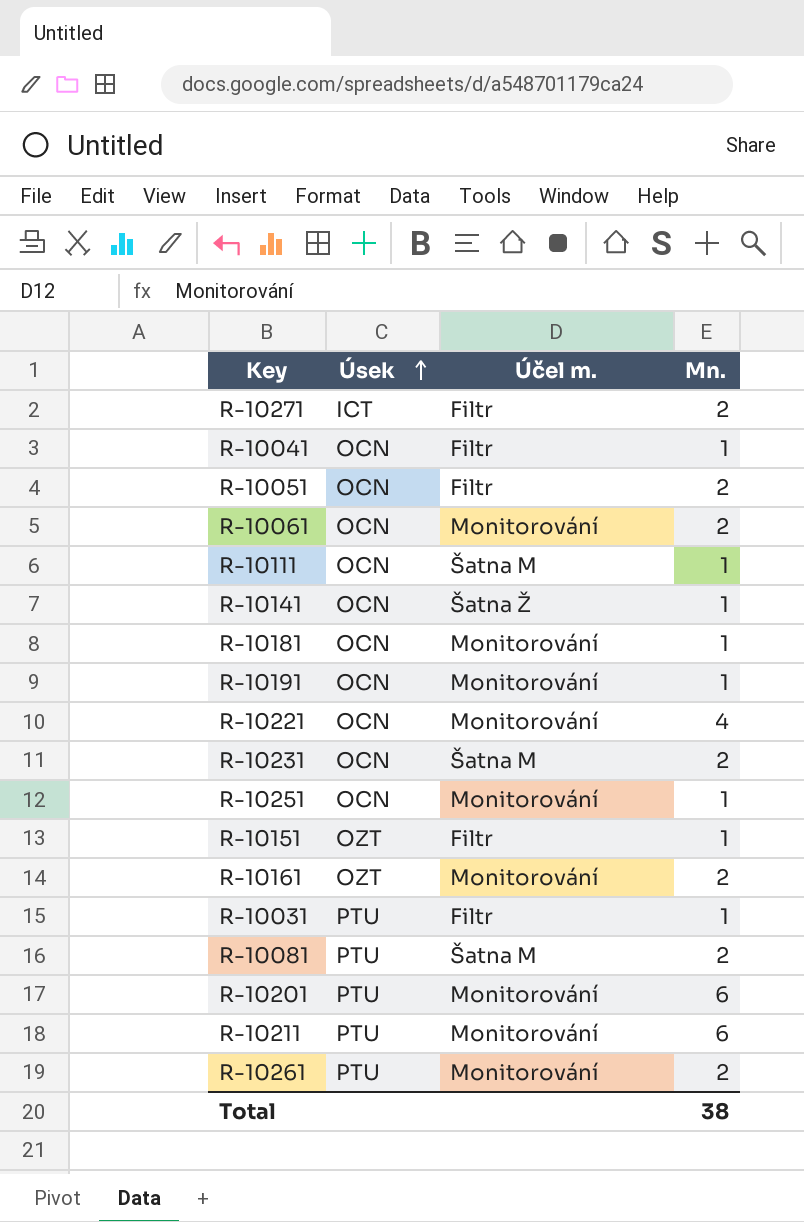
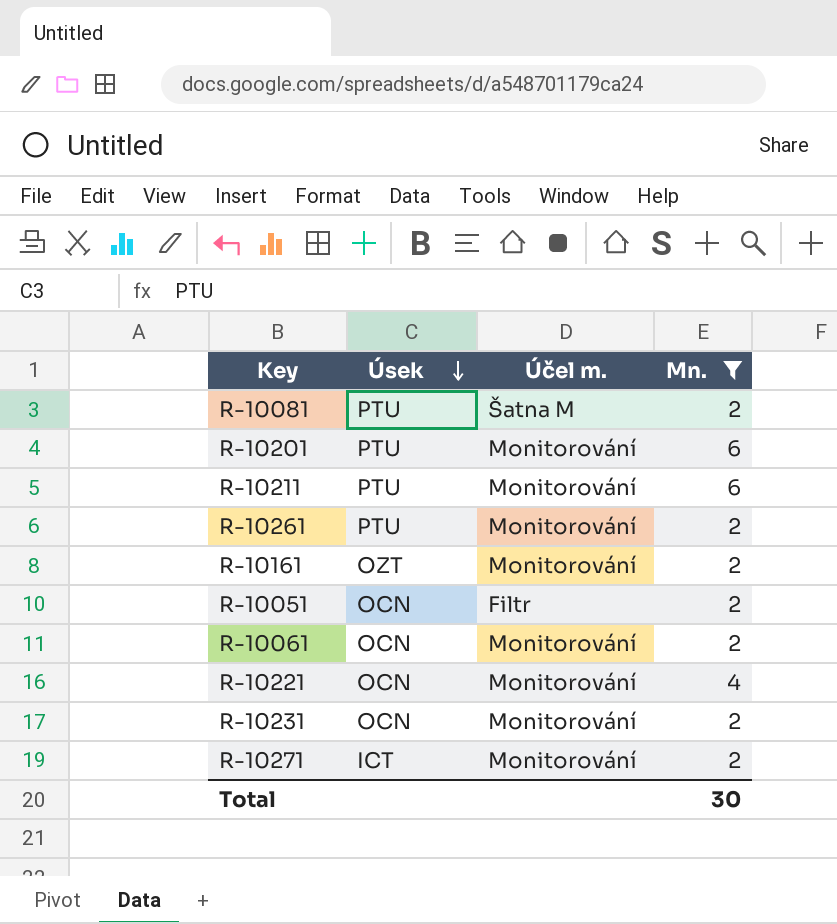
filter: none -> Mn. != 1
row order: Úsek ascending -> Úsek descending
R-10231 | Účel m.: Šatna M -> Monitorování
R-10271 | Účel m.: Filtr -> Monitorování
Total | Mn.: 38 -> 30

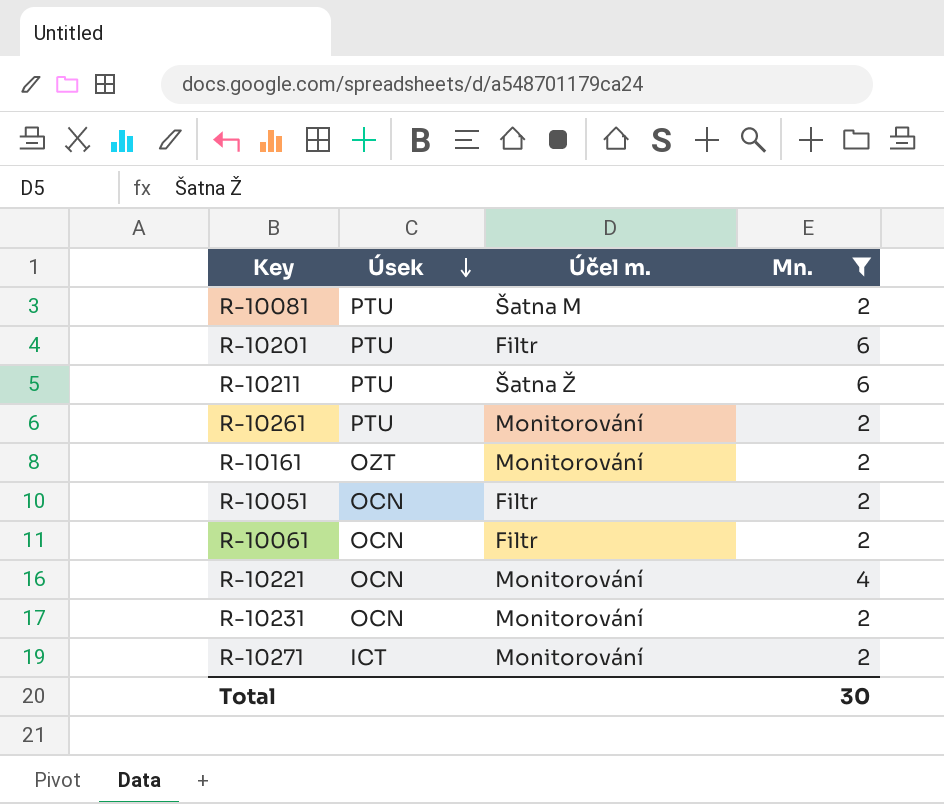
R-10201 | Účel m.: Monitorování -> Filtr
R-10211 | Účel m.: Monitorování -> Šatna Ž
R-10061 | Účel m.: Monitorování -> Filtr

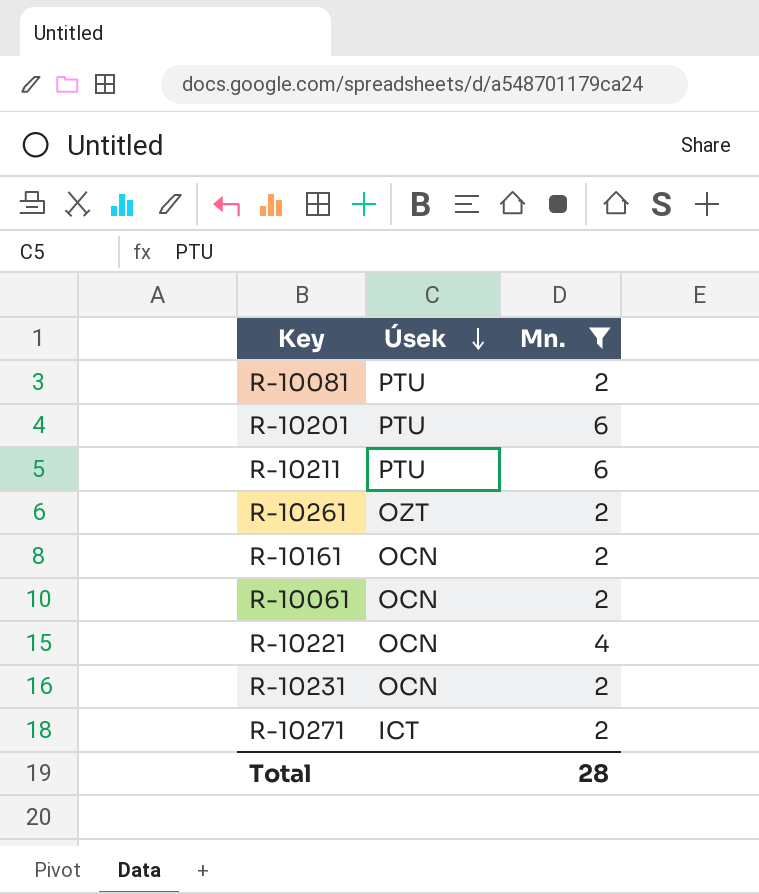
column Účel m. | position: 3 -> none
row R-10051: OCN | Filtr | 2 -> none
R-10261 | Úsek: PTU -> OZT
R-10161 | Úsek: OZT -> OCN
Total | Mn.: 30 -> 28

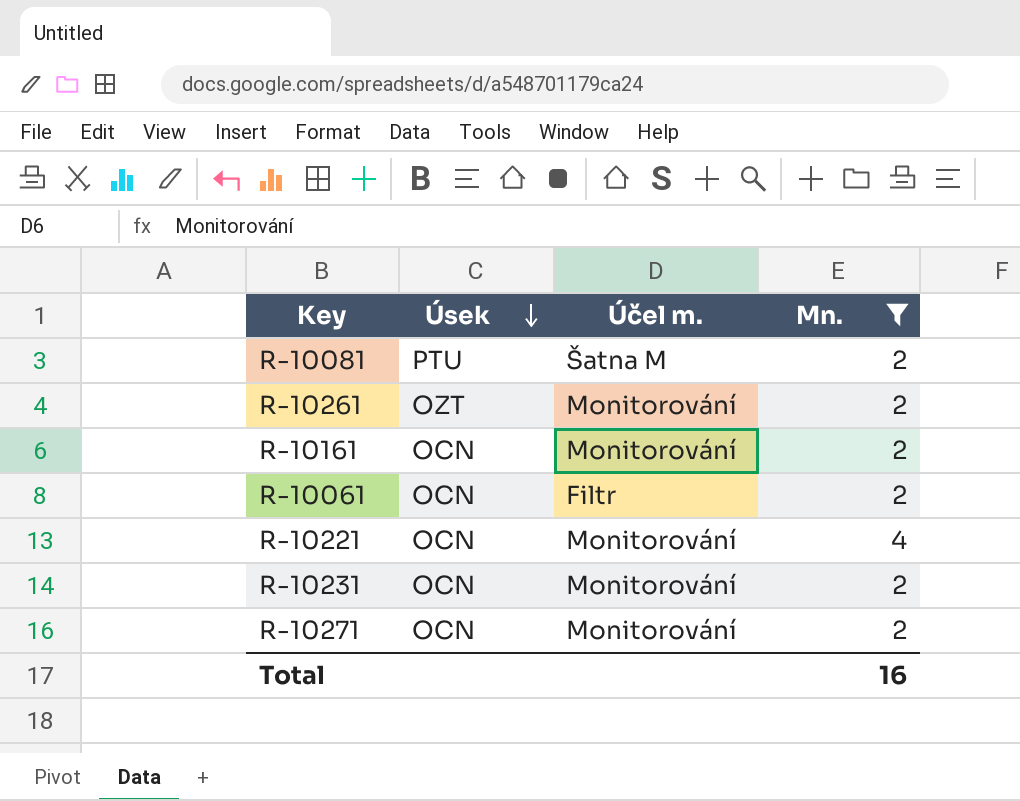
column Účel m. | position: none -> 3
row R-10201: PTU | 6 -> none
row R-10211: PTU | 6 -> none
R-10271 | Úsek: ICT -> OCN
Total | Mn.: 28 -> 16

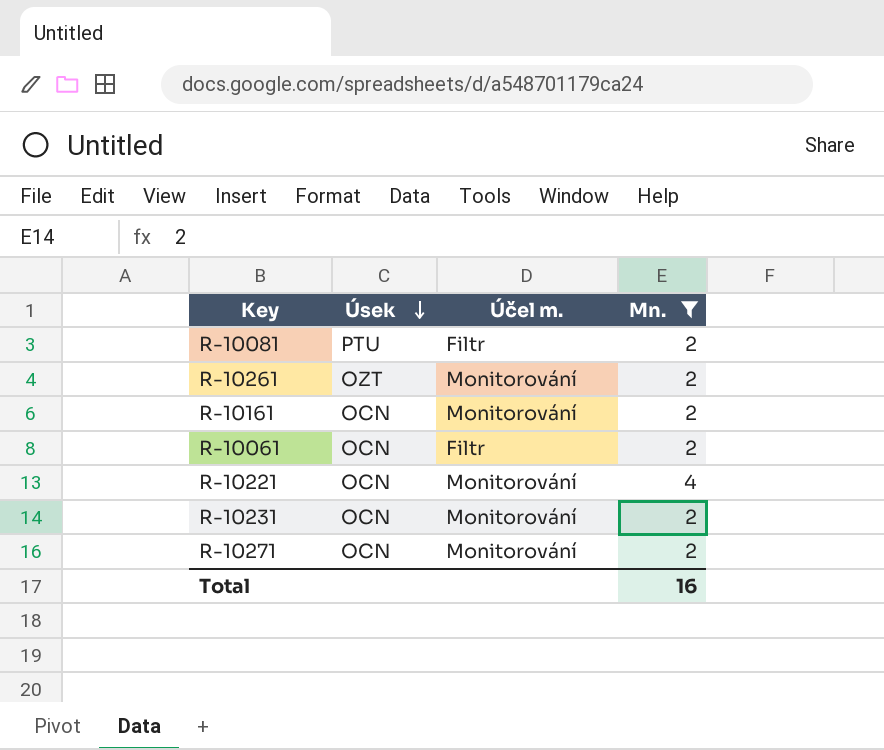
R-10081 | Účel m.: Šatna M -> Filtr

